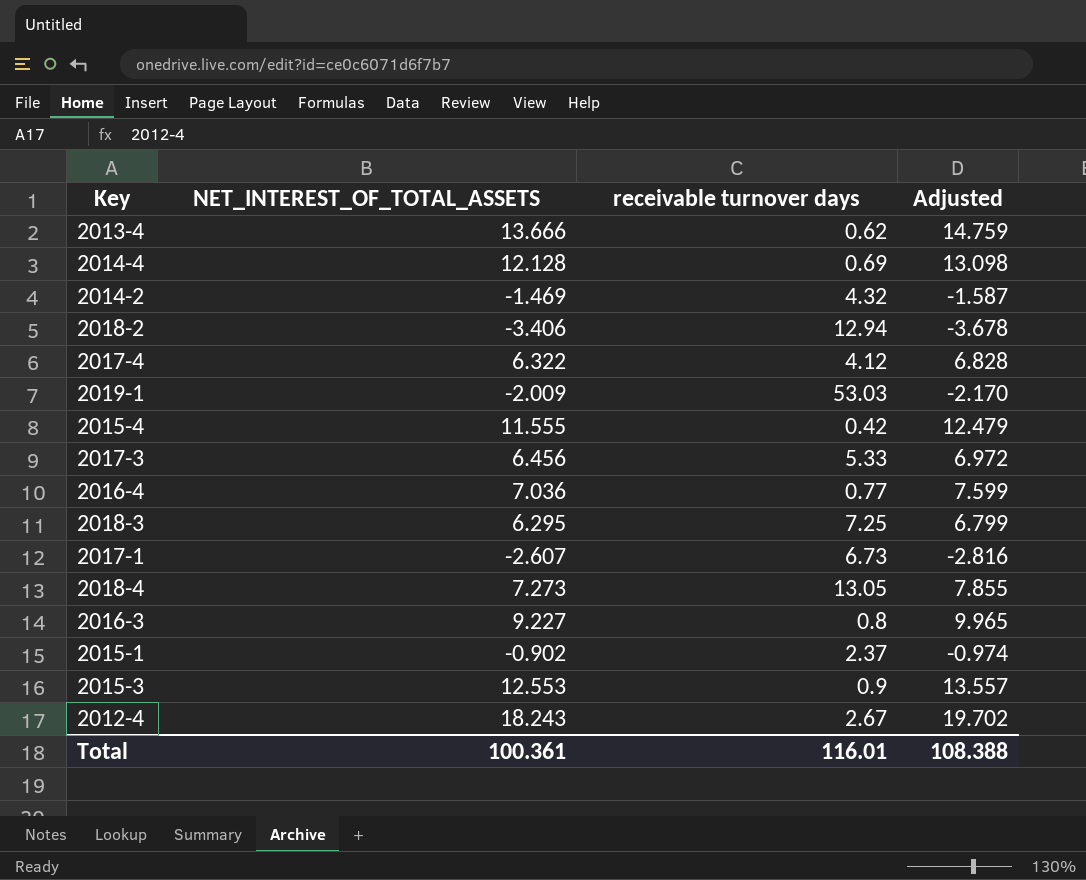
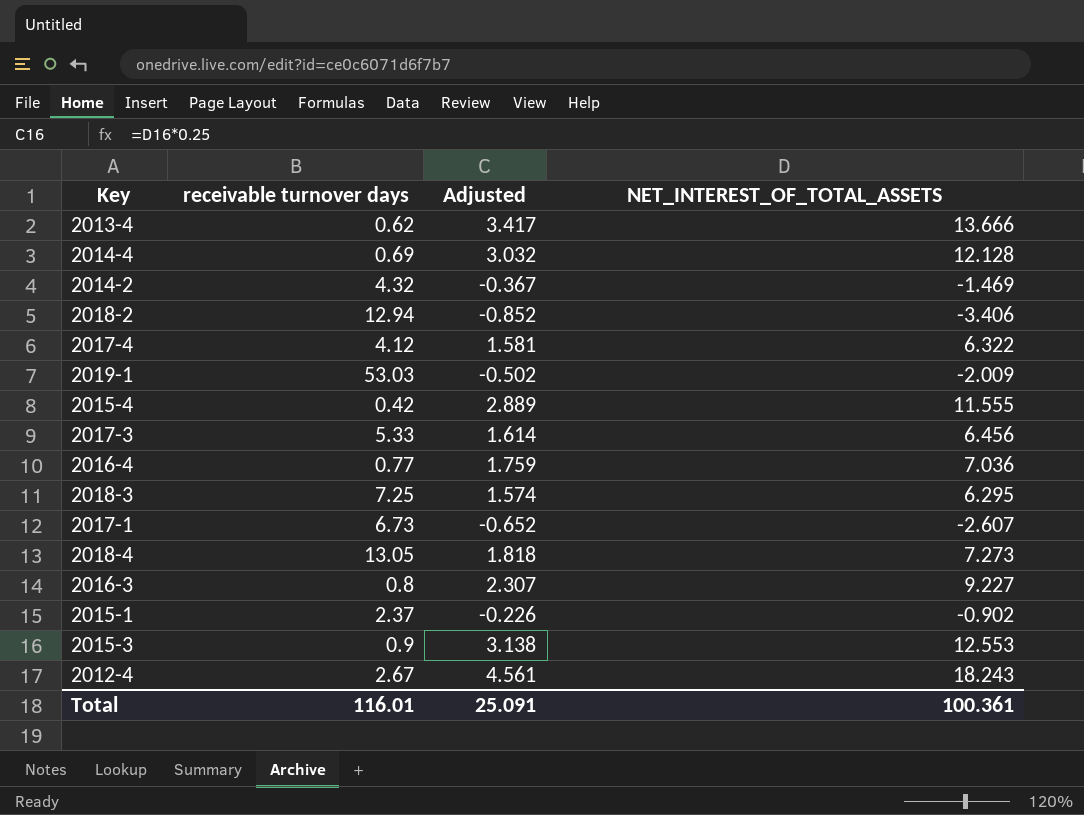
column Adjusted | formula: [NET_INTEREST_OF_TOTAL_ASSETS] * 1.08 -> [NET_INTEREST_OF_TOTAL_ASSETS] * 0.25
column NET_INTEREST_OF_TOTAL_ASSETS | position: 2 -> 4
Total | Adjusted: 108.388 -> 25.091

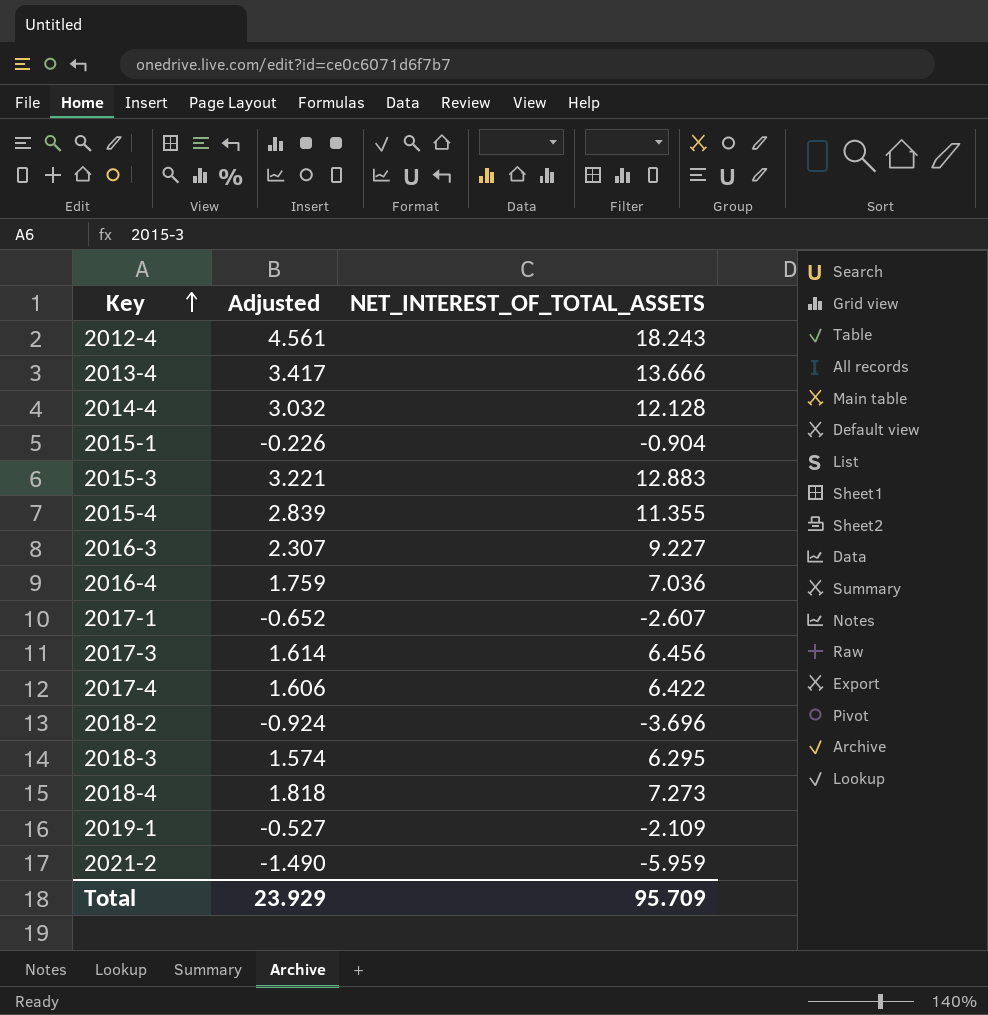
row order: none -> Key ascending
column receivable turnover days | position: 2 -> none
row 2014-2: 4.32 | -0.367 | -1.469 -> none
2015-1 | NET_INTEREST_OF_TOTAL_ASSETS: -0.902 -> -0.904
2015-3 | Adjusted: 3.138 -> 3.221
2015-3 | NET_INTEREST_OF_TOTAL_ASSETS: 12.553 -> 12.883
2015-4 | Adjusted: 2.889 -> 2.839
2015-4 | NET_INTEREST_OF_TOTAL_ASSETS: 11.555 -> 11.355
2017-4 | Adjusted: 1.581 -> 1.606
2017-4 | NET_INTEREST_OF_TOTAL_ASSETS: 6.322 -> 6.422
2018-2 | Adjusted: -0.852 -> -0.924
2018-2 | NET_INTEREST_OF_TOTAL_ASSETS: -3.406 -> -3.696
2019-1 | Adjusted: -0.502 -> -0.527
2019-1 | NET_INTEREST_OF_TOTAL_ASSETS: -2.009 -> -2.109
row 2021-2: none -> -1.490 | -5.959
Total | Adjusted: 25.091 -> 23.929
Total | NET_INTEREST_OF_TOTAL_ASSETS: 100.361 -> 95.709

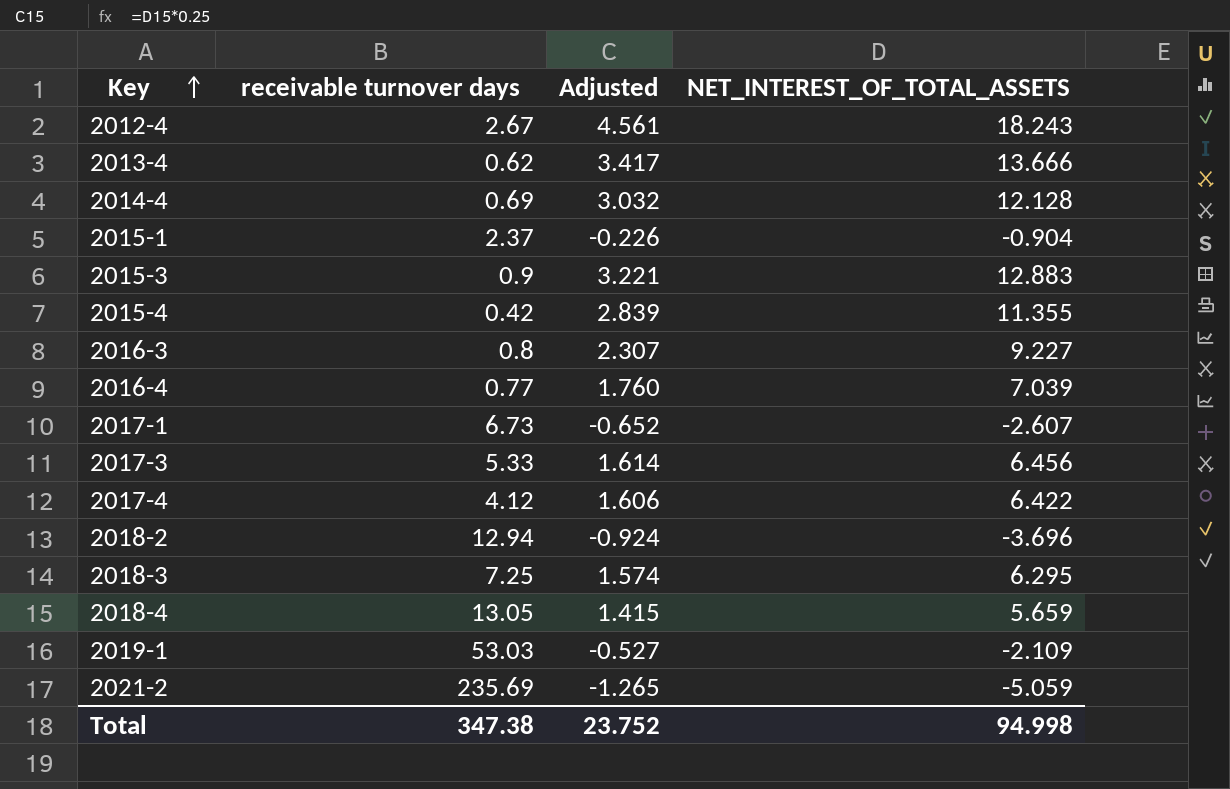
column receivable turnover days | position: none -> 2
2016-4 | Adjusted: 1.759 -> 1.760
2016-4 | NET_INTEREST_OF_TOTAL_ASSETS: 7.036 -> 7.039
2018-4 | Adjusted: 1.818 -> 1.415
2018-4 | NET_INTEREST_OF_TOTAL_ASSETS: 7.273 -> 5.659
2021-2 | Adjusted: -1.490 -> -1.265
2021-2 | NET_INTEREST_OF_TOTAL_ASSETS: -5.959 -> -5.059
Total | Adjusted: 23.929 -> 23.752
Total | NET_INTEREST_OF_TOTAL_ASSETS: 95.709 -> 94.998

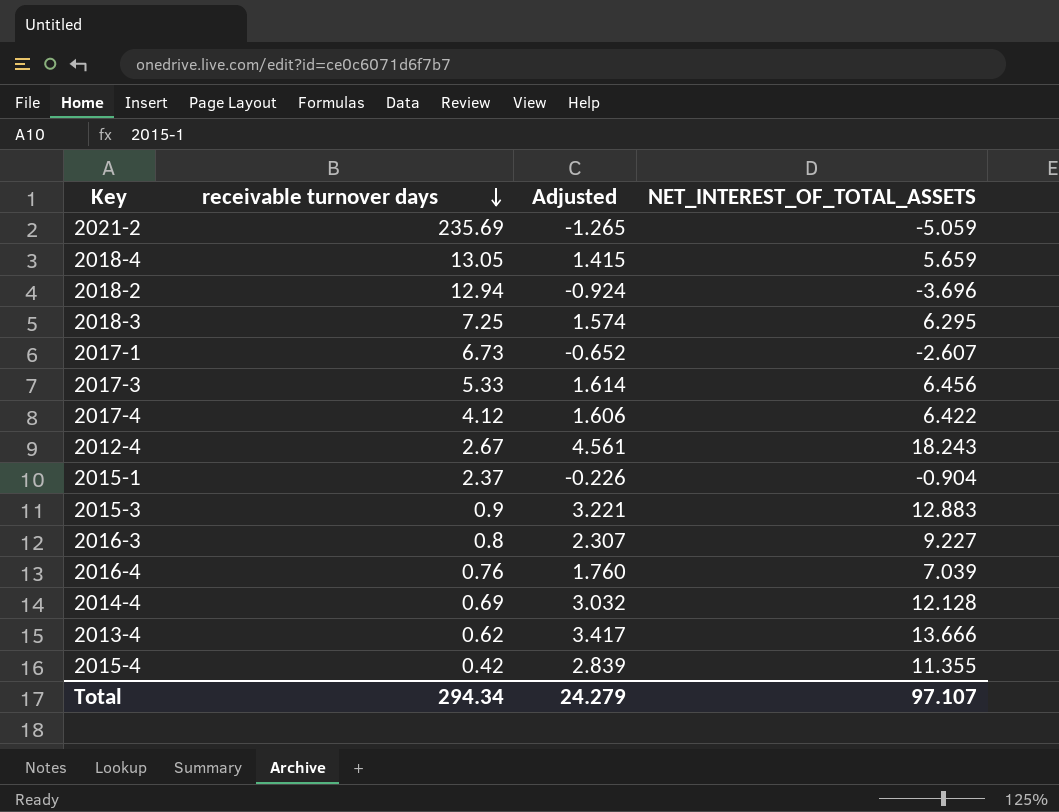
row order: Key ascending -> receivable turnover days descending
row 2019-1: 53.03 | -0.527 | -2.109 -> none
2016-4 | receivable turnover days: 0.77 -> 0.76
Total | receivable turnover days: 347.38 -> 294.34
Total | Adjusted: 23.752 -> 24.279
Total | NET_INTEREST_OF_TOTAL_ASSETS: 94.998 -> 97.107

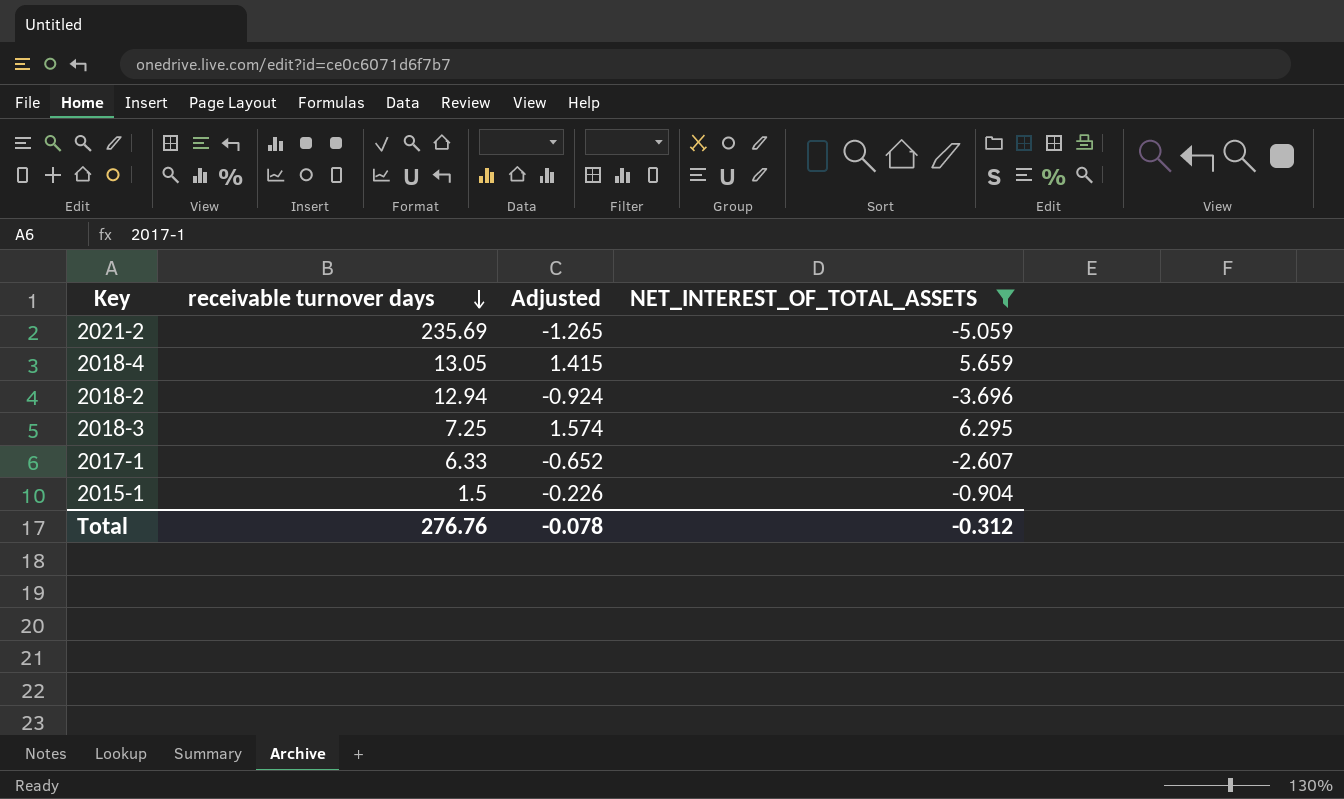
filter: none -> NET_INTEREST_OF_TOTAL_ASSETS <= 6.295
2017-1 | receivable turnover days: 6.73 -> 6.33
2015-1 | receivable turnover days: 2.37 -> 1.5
Total | receivable turnover days: 294.34 -> 276.76
Total | Adjusted: 24.279 -> -0.078
Total | NET_INTEREST_OF_TOTAL_ASSETS: 97.107 -> -0.312

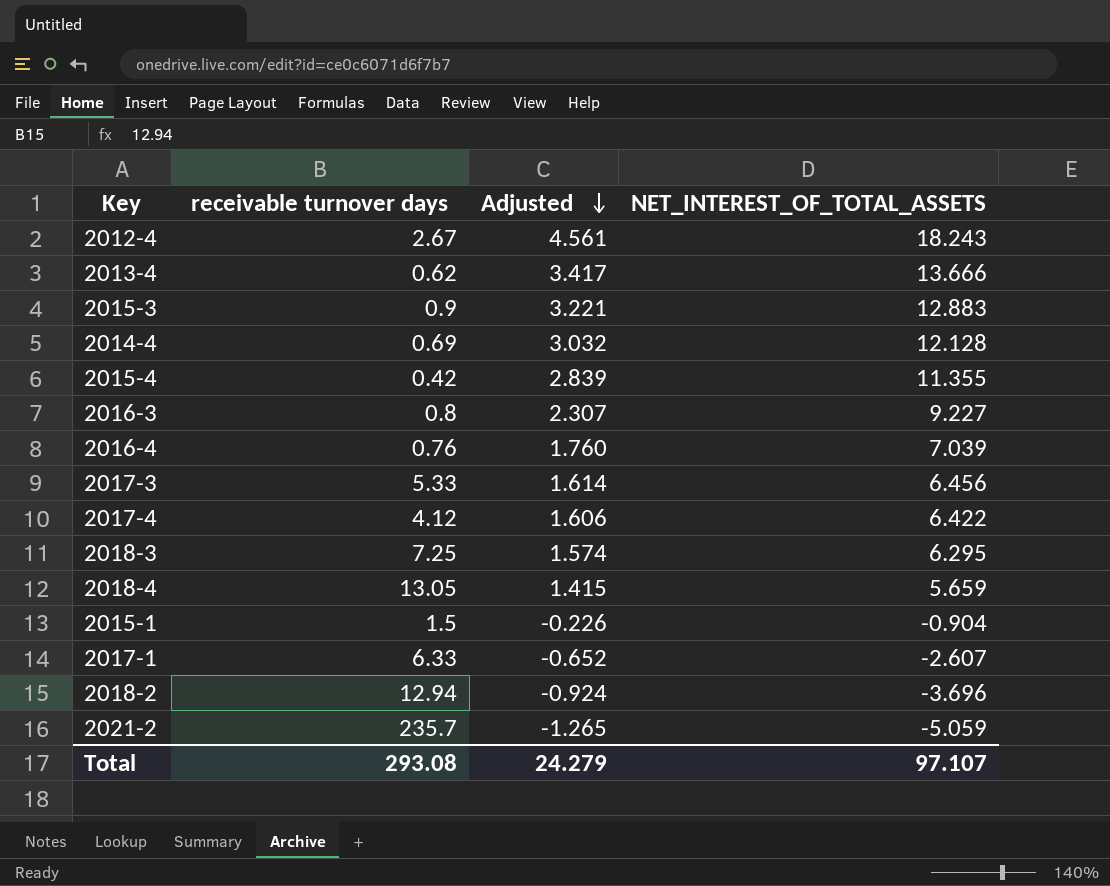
filter: NET_INTEREST_OF_TOTAL_ASSETS <= 6.295 -> none
row order: receivable turnover days descending -> Adjusted descending
2021-2 | receivable turnover days: 235.69 -> 235.7
Total | receivable turnover days: 276.76 -> 293.08
Total | Adjusted: -0.078 -> 24.279
Total | NET_INTEREST_OF_TOTAL_ASSETS: -0.312 -> 97.107

